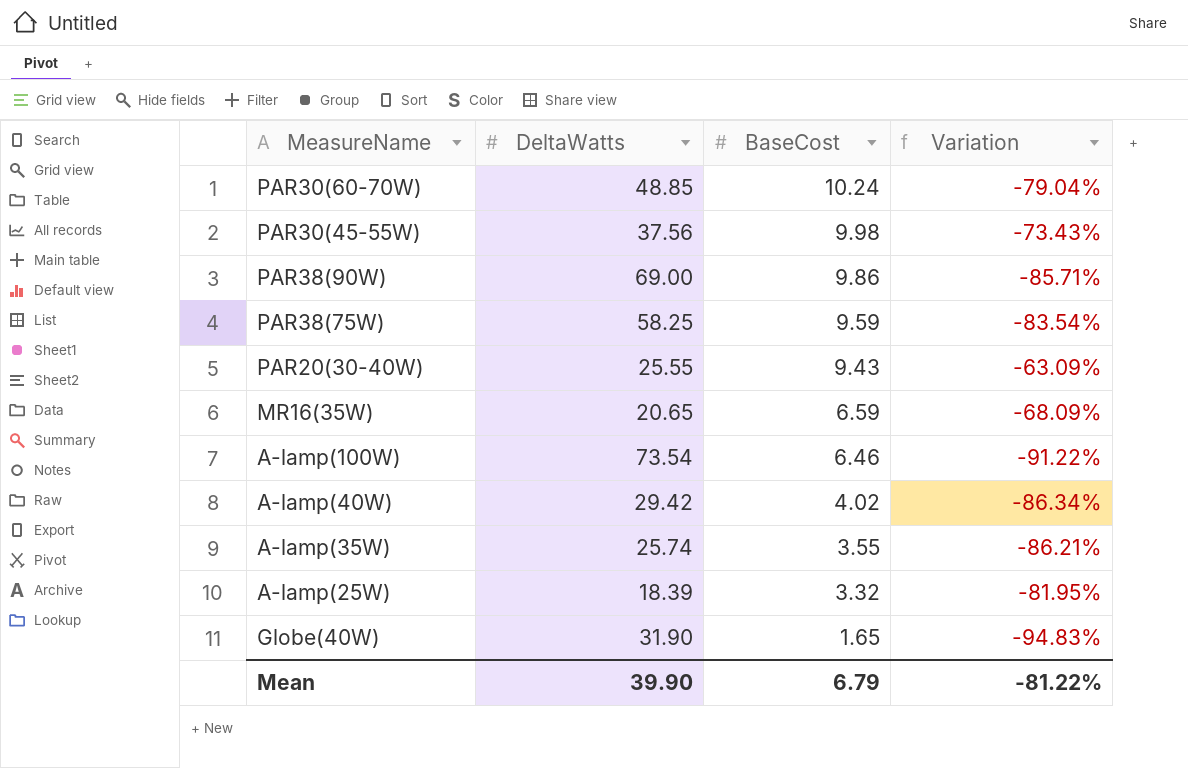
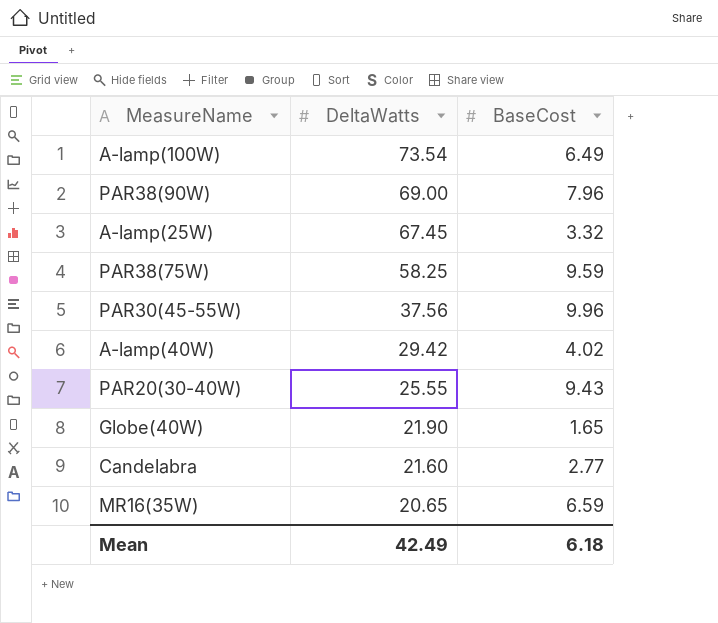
row order: BaseCost descending -> DeltaWatts descending
column Variation | formula: ([BaseCost] - [DeltaWatts]) / [DeltaWatts] -> none
row PAR30(60-70W): 48.85 | 10.24 | -79.04% -> none
row A-lamp(35W): 25.74 | 3.55 | -86.21% -> none
A-lamp(100W) | BaseCost: 6.46 -> 6.49
PAR38(90W) | BaseCost: 9.86 -> 7.96
A-lamp(25W) | DeltaWatts: 18.39 -> 67.45
PAR30(45-55W) | BaseCost: 9.98 -> 9.96
Globe(40W) | DeltaWatts: 31.90 -> 21.90
row Candelabra: none -> 21.60 | 2.77
Mean | DeltaWatts: 39.90 -> 42.49
Mean | BaseCost: 6.79 -> 6.18

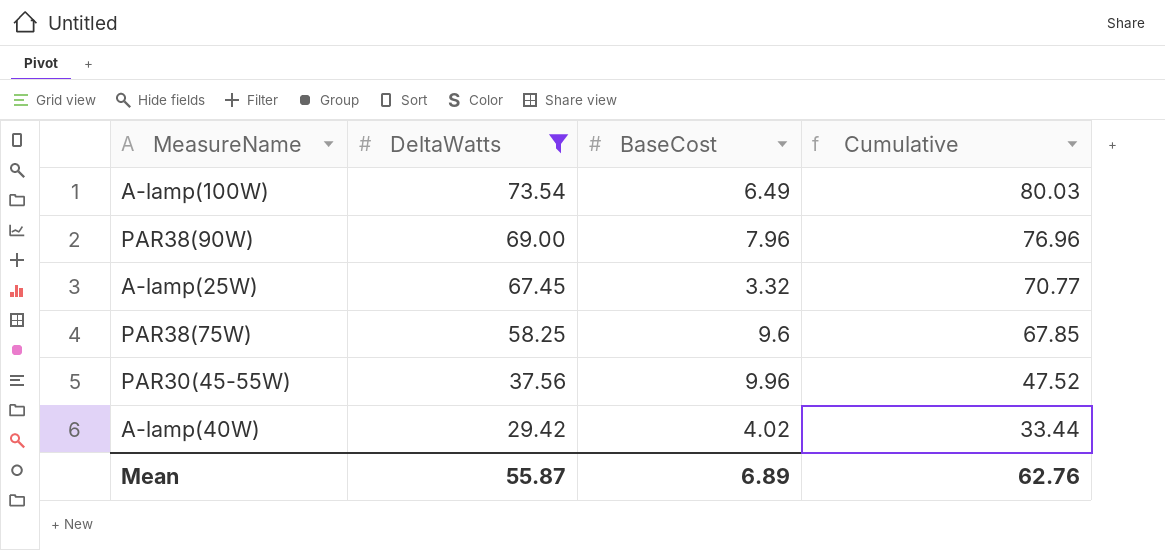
filter: none -> DeltaWatts >= 29.42
column Cumulative | formula: none -> [DeltaWatts] + [BaseCost]
PAR38(75W) | BaseCost: 9.59 -> 9.6
Mean | DeltaWatts: 42.49 -> 55.87
Mean | BaseCost: 6.18 -> 6.89

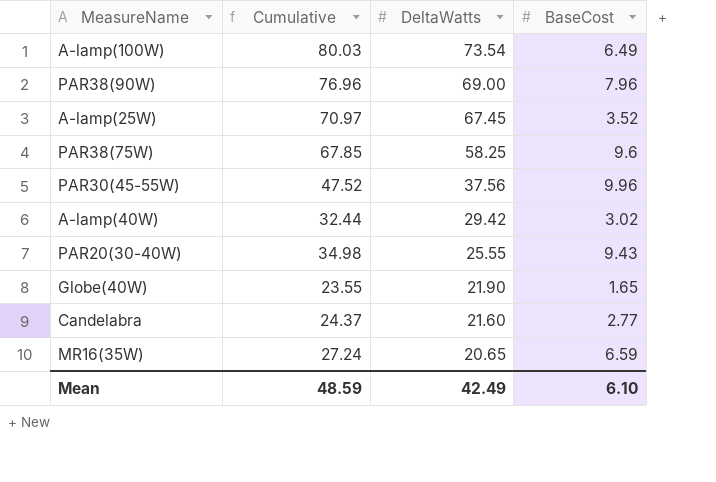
filter: DeltaWatts >= 29.42 -> none
column Cumulative | position: 4 -> 2
A-lamp(25W) | Cumulative: 70.77 -> 70.97
A-lamp(25W) | BaseCost: 3.32 -> 3.52
A-lamp(40W) | Cumulative: 33.44 -> 32.44
A-lamp(40W) | BaseCost: 4.02 -> 3.02
Mean | Cumulative: 62.76 -> 48.59
Mean | DeltaWatts: 55.87 -> 42.49
Mean | BaseCost: 6.89 -> 6.10

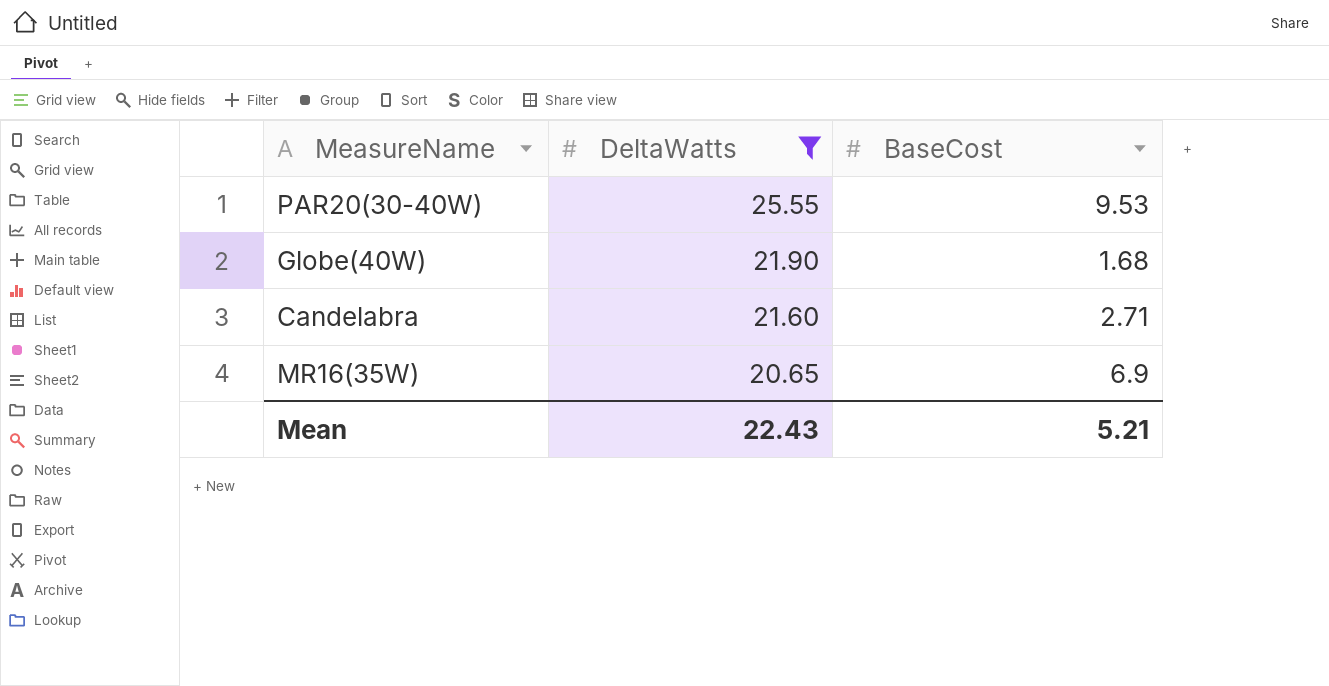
filter: none -> DeltaWatts <= 25.55
column Cumulative | formula: [DeltaWatts] + [BaseCost] -> none
PAR20(30-40W) | BaseCost: 9.43 -> 9.53
Globe(40W) | BaseCost: 1.65 -> 1.68
Candelabra | BaseCost: 2.77 -> 2.71
MR16(35W) | BaseCost: 6.59 -> 6.9
Mean | DeltaWatts: 42.49 -> 22.43
Mean | BaseCost: 6.10 -> 5.21

